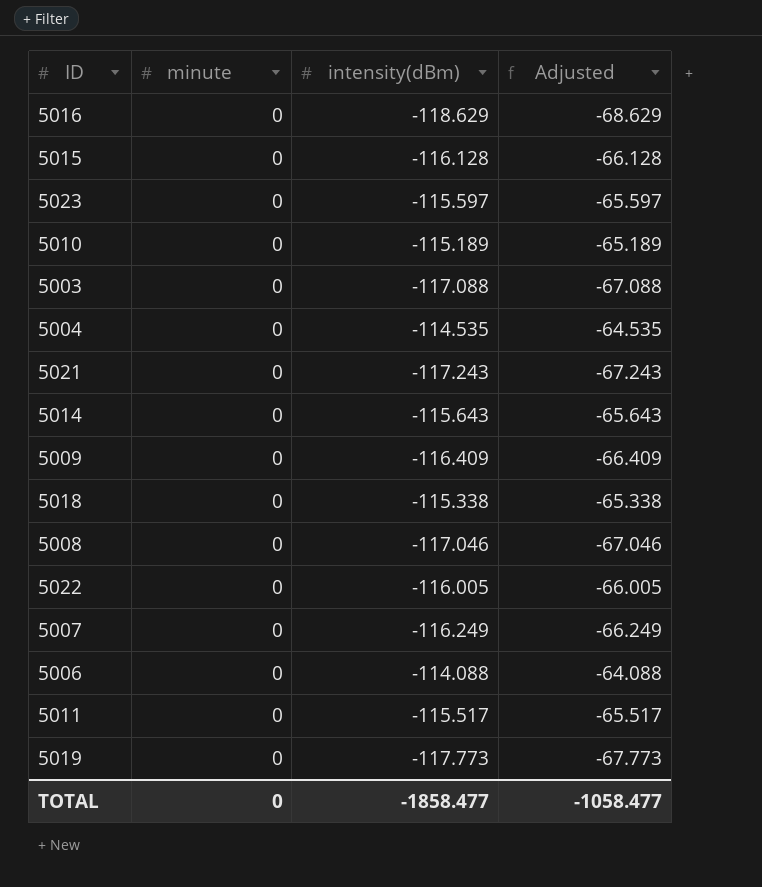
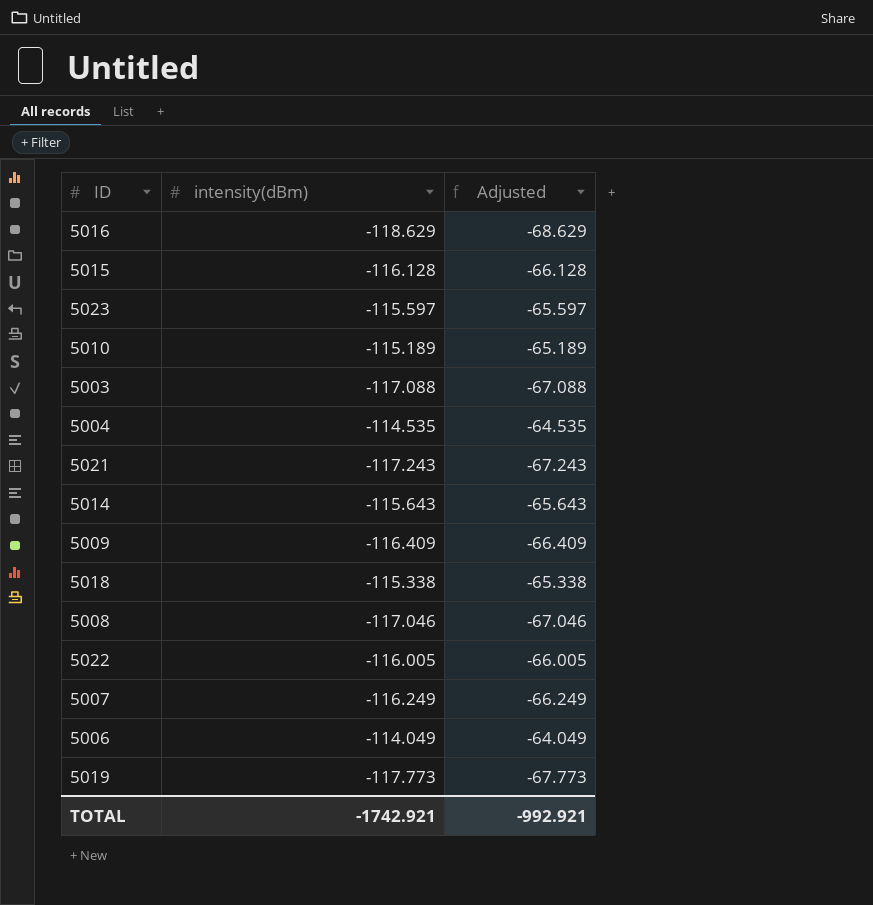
column minute | position: 2 -> none
row 5011: 0 | -115.517 | -65.517 -> none
5006 | intensity(dBm): -114.088 -> -114.049
5006 | Adjusted: -64.088 -> -64.049
TOTAL | intensity(dBm): -1858.477 -> -1742.921
TOTAL | Adjusted: -1058.477 -> -992.921

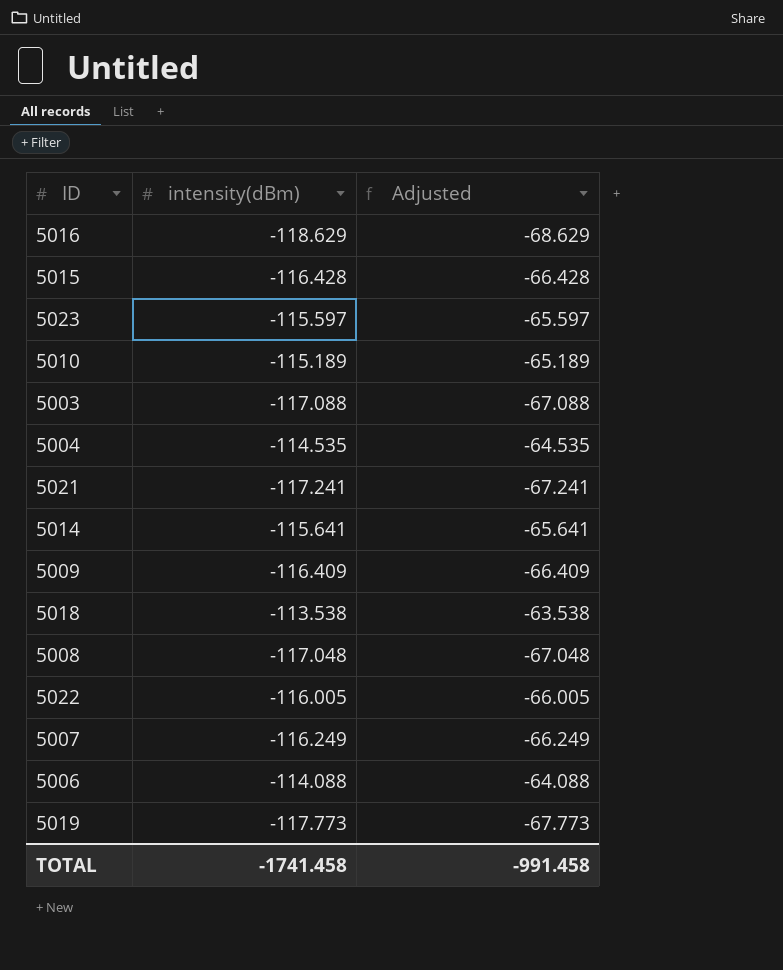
5015 | intensity(dBm): -116.128 -> -116.428
5015 | Adjusted: -66.128 -> -66.428
5021 | intensity(dBm): -117.243 -> -117.241
5021 | Adjusted: -67.243 -> -67.241
5014 | intensity(dBm): -115.643 -> -115.641
5014 | Adjusted: -65.643 -> -65.641
5018 | intensity(dBm): -115.338 -> -113.538
5018 | Adjusted: -65.338 -> -63.538
5008 | intensity(dBm): -117.046 -> -117.048
5008 | Adjusted: -67.046 -> -67.048
5006 | intensity(dBm): -114.049 -> -114.088
5006 | Adjusted: -64.049 -> -64.088
TOTAL | intensity(dBm): -1742.921 -> -1741.458
TOTAL | Adjusted: -992.921 -> -991.458

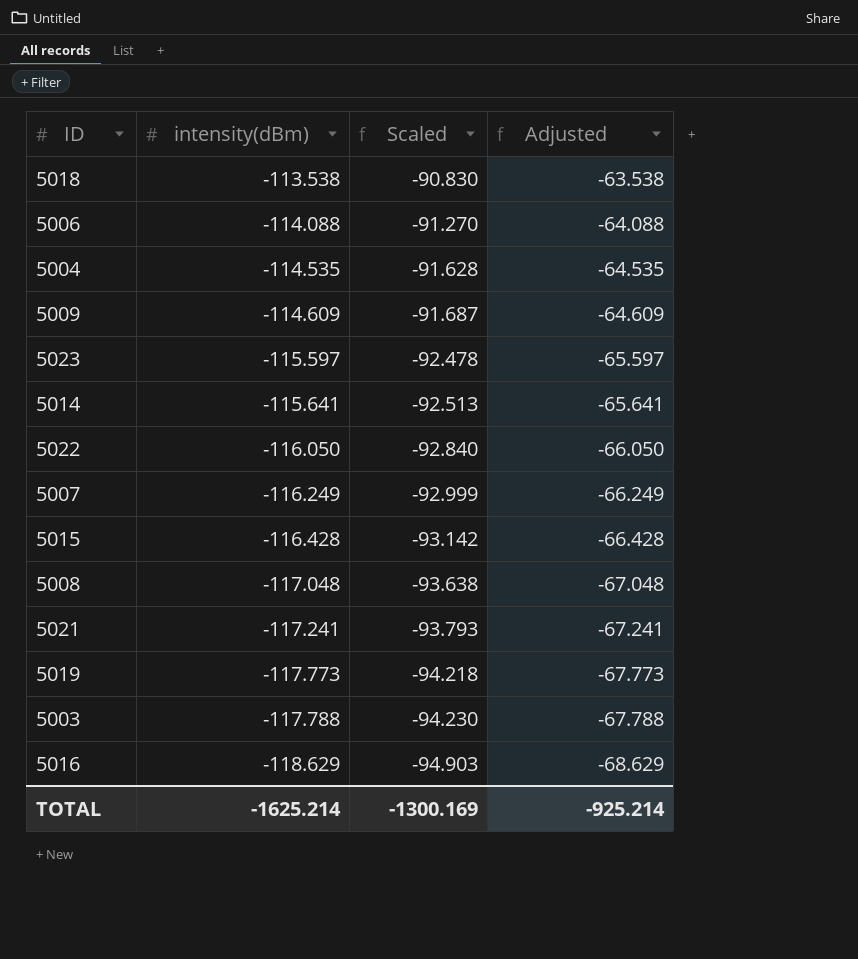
row order: none -> intensity(dBm) descending
column Scaled | formula: none -> [intensity(dBm)] * 0.8
row 5010: -115.189 | -65.189 -> none
5009 | intensity(dBm): -116.409 -> -114.609
5009 | Adjusted: -66.409 -> -64.609
5022 | intensity(dBm): -116.005 -> -116.050
5022 | Adjusted: -66.005 -> -66.050
5003 | intensity(dBm): -117.088 -> -117.788
5003 | Adjusted: -67.088 -> -67.788
TOTAL | intensity(dBm): -1741.458 -> -1625.214
TOTAL | Adjusted: -991.458 -> -925.214

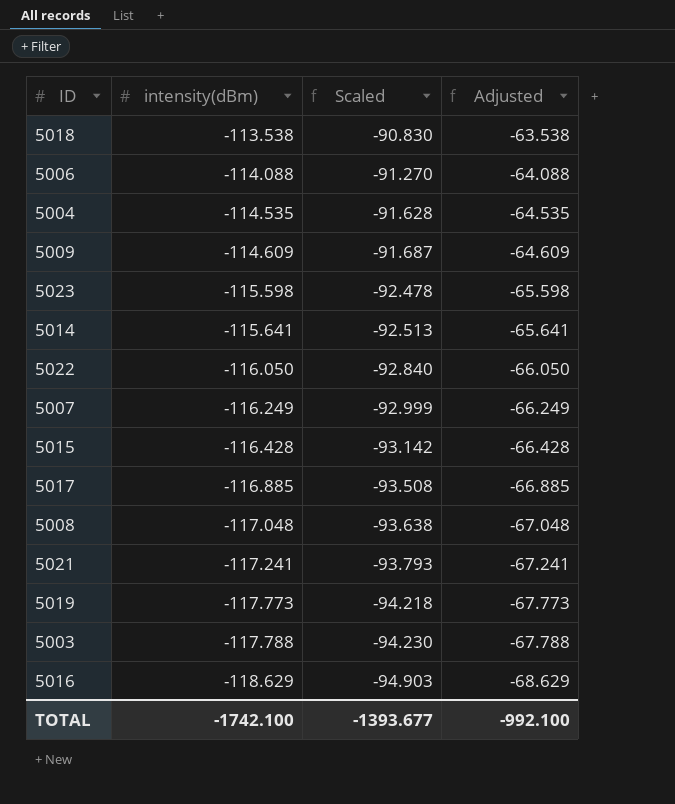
5023 | intensity(dBm): -115.597 -> -115.598
5023 | Adjusted: -65.597 -> -65.598
row 5017: none -> -116.885 | -93.508 | -66.885
TOTAL | intensity(dBm): -1625.214 -> -1742.100
TOTAL | Scaled: -1300.169 -> -1393.677
TOTAL | Adjusted: -925.214 -> -992.100

